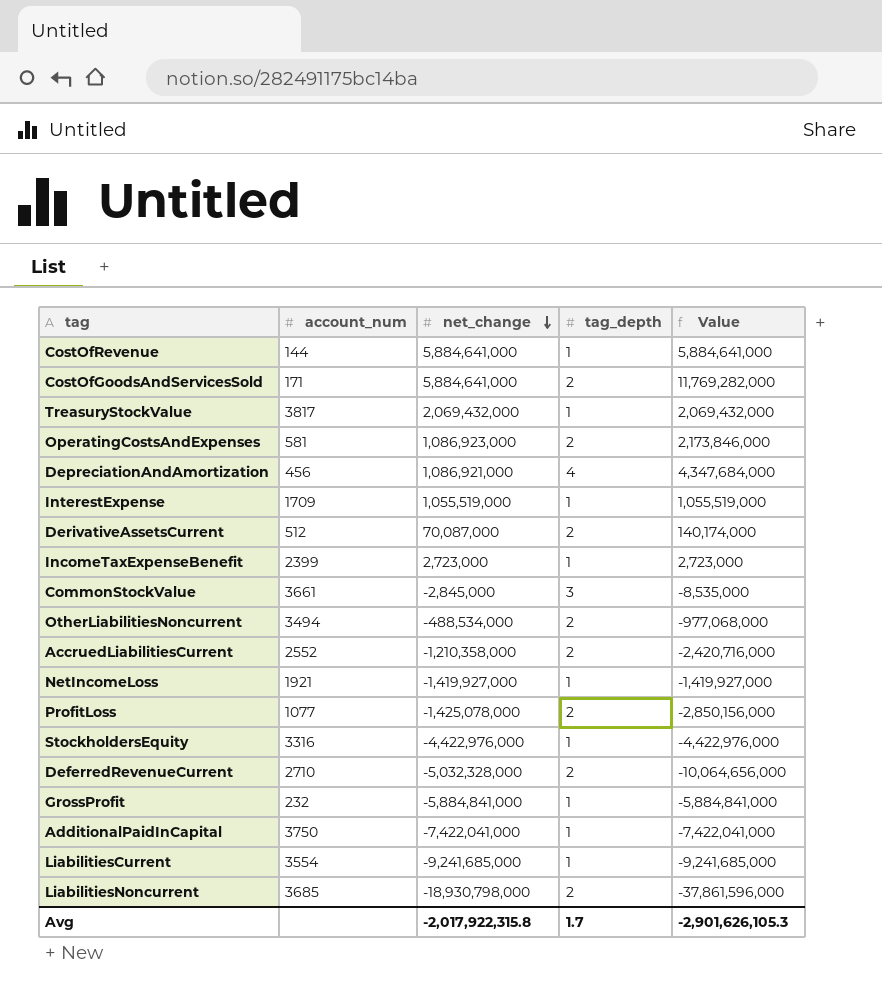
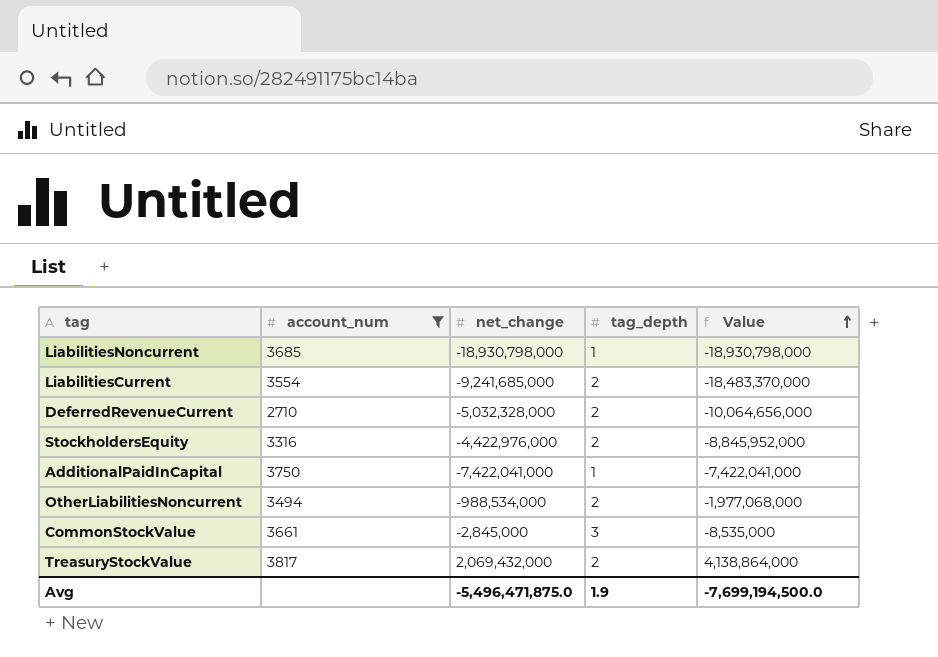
filter: none -> account_num >= 2710
row order: net_change descending -> Value ascending
LiabilitiesNoncurrent | tag_depth: 2 -> 1
LiabilitiesNoncurrent | Value: -37,861,596,000 -> -18,930,798,000
LiabilitiesCurrent | tag_depth: 1 -> 2
LiabilitiesCurrent | Value: -9,241,685,000 -> -18,483,370,000
StockholdersEquity | tag_depth: 1 -> 2
StockholdersEquity | Value: -4,422,976,000 -> -8,845,952,000
OtherLiabilitiesNoncurrent | net_change: -488,534,000 -> -988,534,000
OtherLiabilitiesNoncurrent | Value: -977,068,000 -> -1,977,068,000
TreasuryStockValue | tag_depth: 1 -> 2
TreasuryStockValue | Value: 2,069,432,000 -> 4,138,864,000
Avg | net_change: -2,017,922,315.8 -> -5,496,471,875.0
Avg | tag_depth: 1.7 -> 1.9
Avg | Value: -2,901,626,105.3 -> -7,699,194,500.0

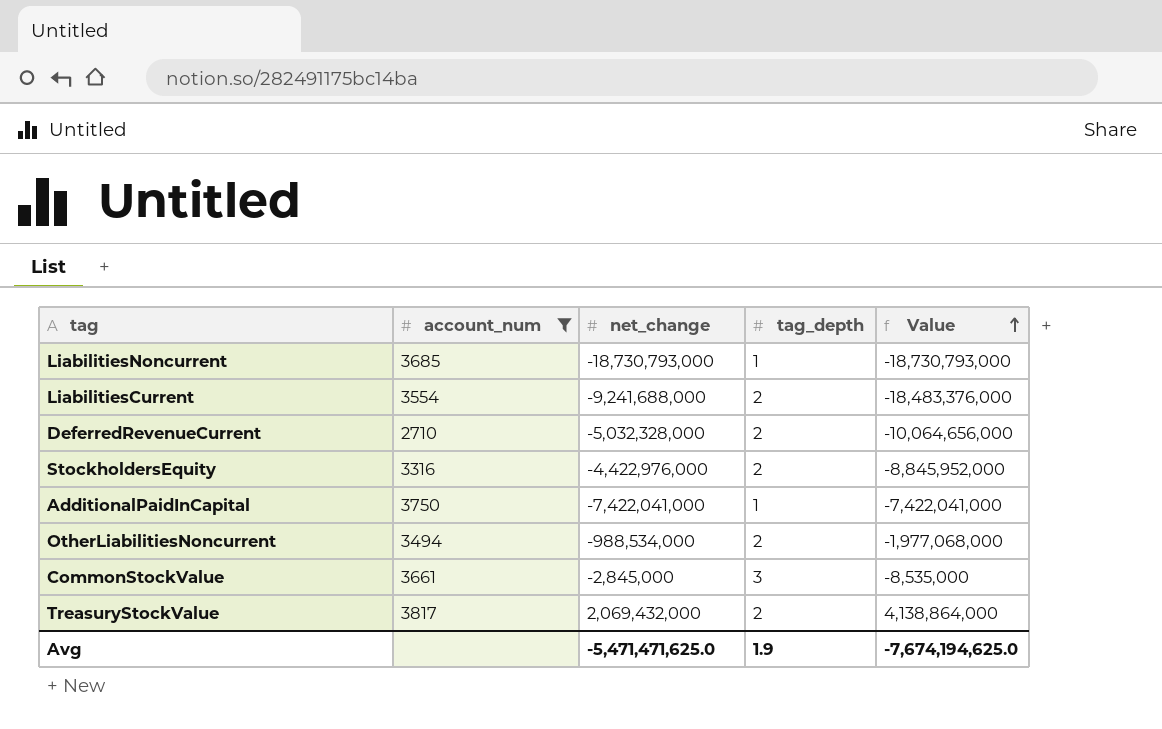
LiabilitiesNoncurrent | net_change: -18,930,798,000 -> -18,730,793,000
LiabilitiesNoncurrent | Value: -18,930,798,000 -> -18,730,793,000
LiabilitiesCurrent | net_change: -9,241,685,000 -> -9,241,688,000
LiabilitiesCurrent | Value: -18,483,370,000 -> -18,483,376,000
Avg | net_change: -5,496,471,875.0 -> -5,471,471,625.0
Avg | Value: -7,699,194,500.0 -> -7,674,194,625.0

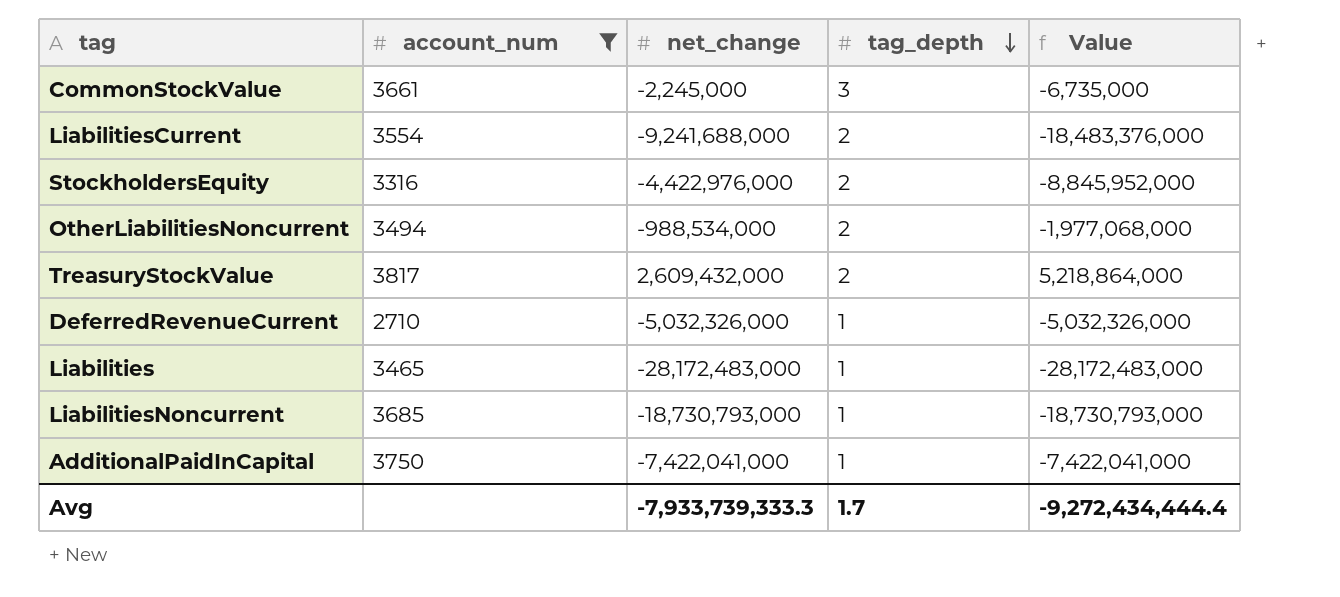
row order: Value ascending -> tag_depth descending
CommonStockValue | net_change: -2,845,000 -> -2,245,000
CommonStockValue | Value: -8,535,000 -> -6,735,000
TreasuryStockValue | net_change: 2,069,432,000 -> 2,609,432,000
TreasuryStockValue | Value: 4,138,864,000 -> 5,218,864,000
DeferredRevenueCurrent | net_change: -5,032,328,000 -> -5,032,326,000
DeferredRevenueCurrent | tag_depth: 2 -> 1
DeferredRevenueCurrent | Value: -10,064,656,000 -> -5,032,326,000
row Liabilities: none -> 3465 | -28,172,483,000 | 1 | -28,172,483,000
Avg | net_change: -5,471,471,625.0 -> -7,933,739,333.3
Avg | tag_depth: 1.9 -> 1.7
Avg | Value: -7,674,194,625.0 -> -9,272,434,444.4

